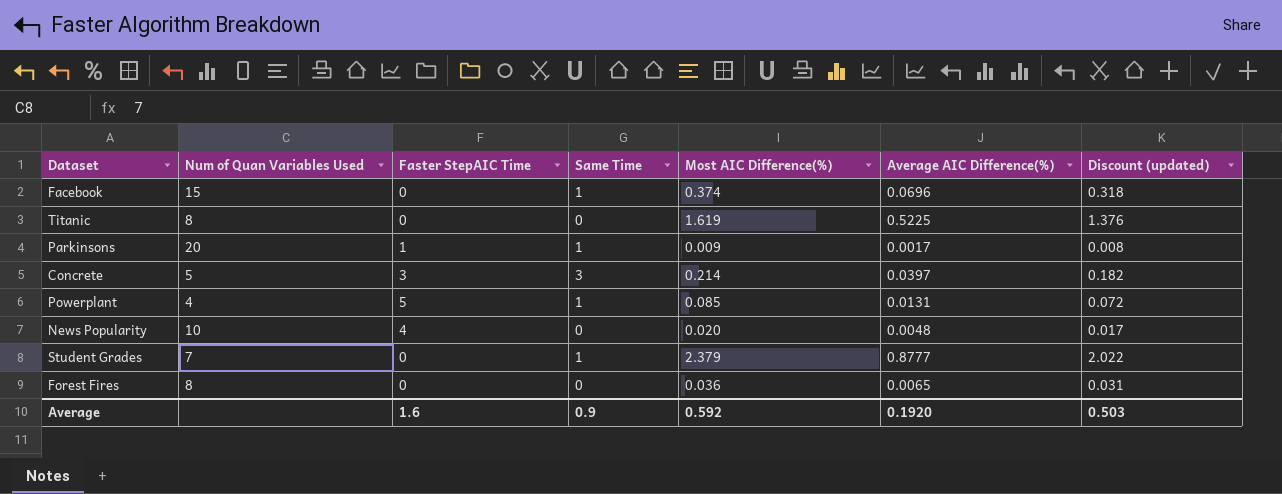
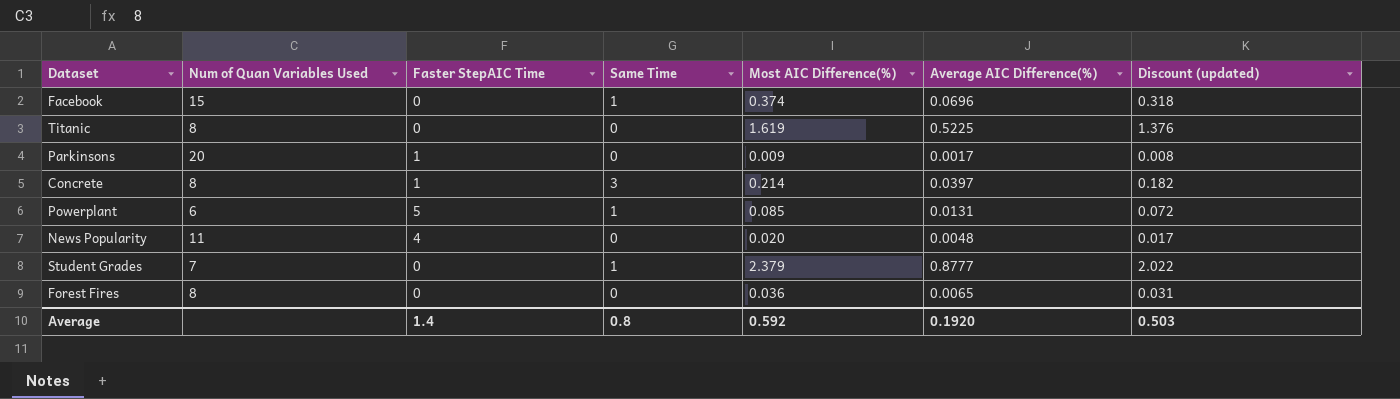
Parkinsons | Same Time: 1 -> 0
Concrete | Num of Quan Variables Used: 5 -> 8
Concrete | Faster StepAIC Time: 3 -> 1
Powerplant | Num of Quan Variables Used: 4 -> 6
News Popularity | Num of Quan Variables Used: 10 -> 11
Average | Faster StepAIC Time: 1.6 -> 1.4
Average | Same Time: 0.9 -> 0.8

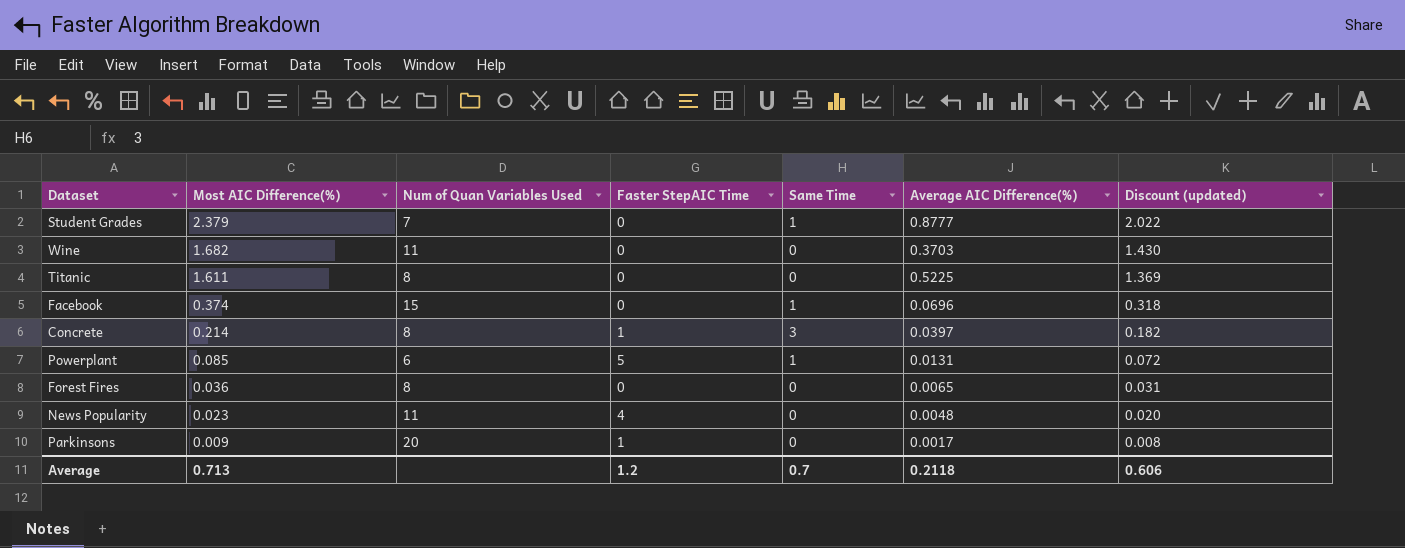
row order: none -> Most AIC Difference(%) descending
column Most AIC Difference(%) | position: 5 -> 2
row Wine: none -> 1.682 | 11 | 0 | 0 | 0.3703 | 1.430
Titanic | Most AIC Difference(%): 1.619 -> 1.611
Titanic | Discount (updated): 1.376 -> 1.369
News Popularity | Most AIC Difference(%): 0.020 -> 0.023
News Popularity | Discount (updated): 0.017 -> 0.020
Average | Most AIC Difference(%): 0.592 -> 0.713
Average | Faster StepAIC Time: 1.4 -> 1.2
Average | Same Time: 0.8 -> 0.7
Average | Average AIC Difference(%): 0.1920 -> 0.2118
Average | Discount (updated): 0.503 -> 0.606

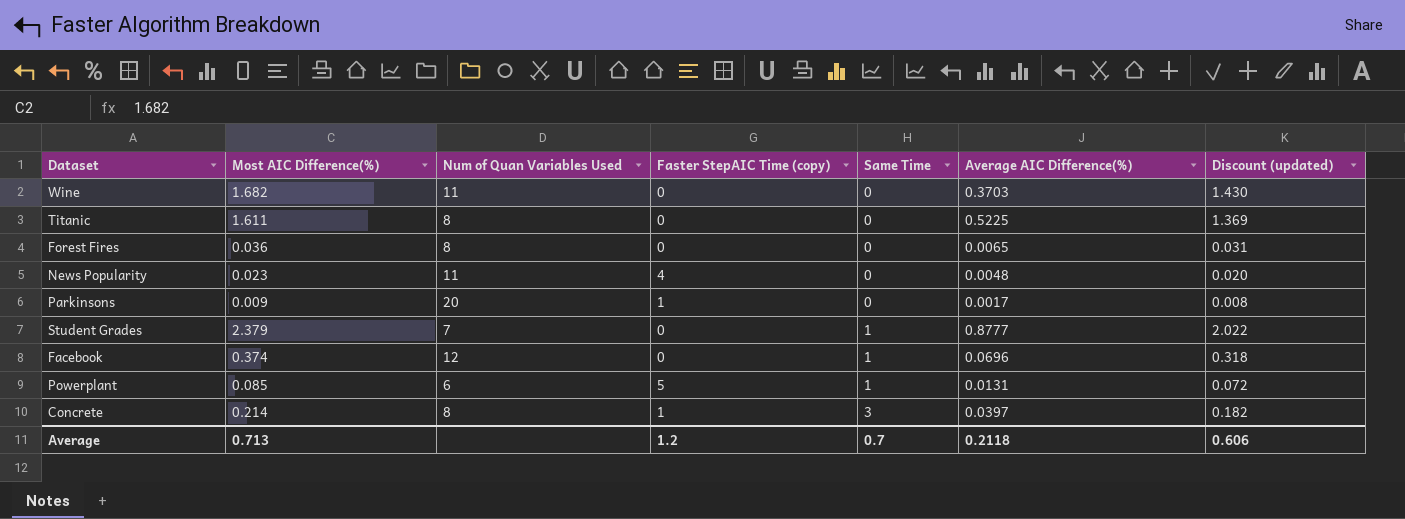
row order: Most AIC Difference(%) descending -> Same Time ascending
column name: Faster StepAIC Time -> Faster StepAIC Time (copy)
Facebook | Num of Quan Variables Used: 15 -> 12

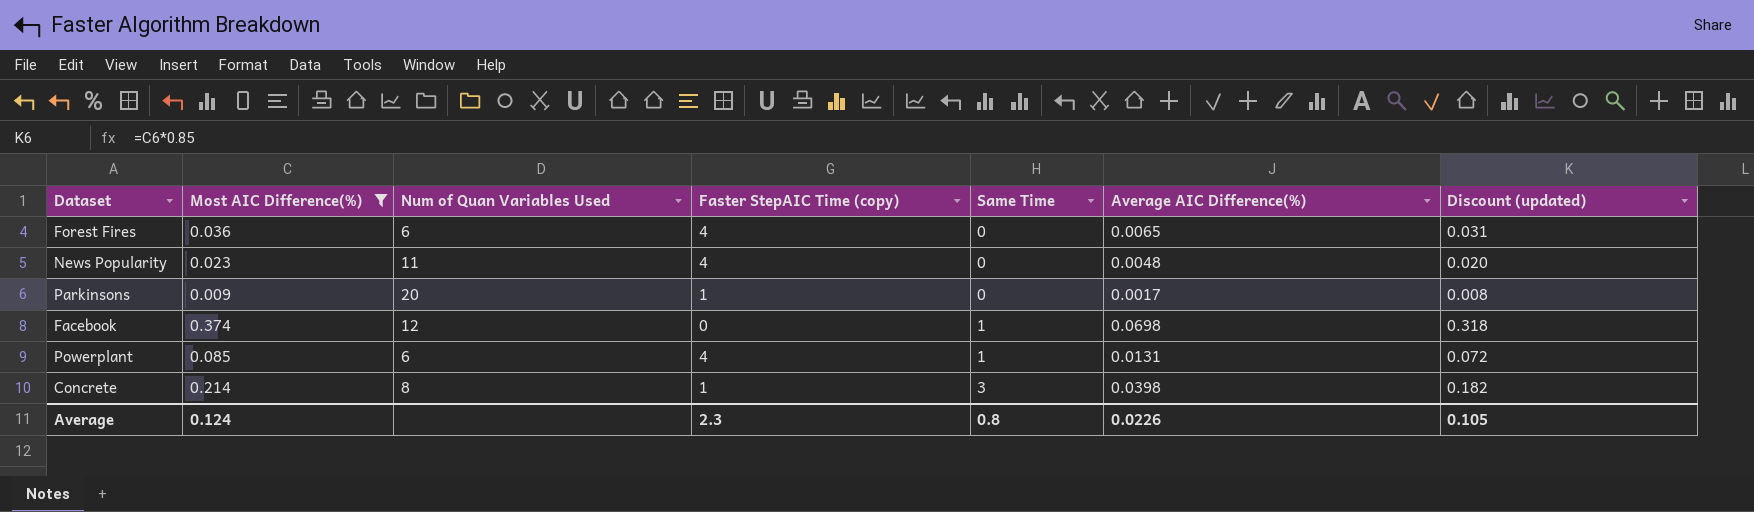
filter: none -> Most AIC Difference(%) <= 0.374
Forest Fires | Num of Quan Variables Used: 8 -> 6
Forest Fires | Faster StepAIC Time (copy): 0 -> 4
Facebook | Average AIC Difference(%): 0.0696 -> 0.0698
Powerplant | Faster StepAIC Time (copy): 5 -> 4
Concrete | Average AIC Difference(%): 0.0397 -> 0.0398
Average | Most AIC Difference(%): 0.713 -> 0.124
Average | Faster StepAIC Time (copy): 1.2 -> 2.3
Average | Same Time: 0.7 -> 0.8
Average | Average AIC Difference(%): 0.2118 -> 0.0226
Average | Discount (updated): 0.606 -> 0.105

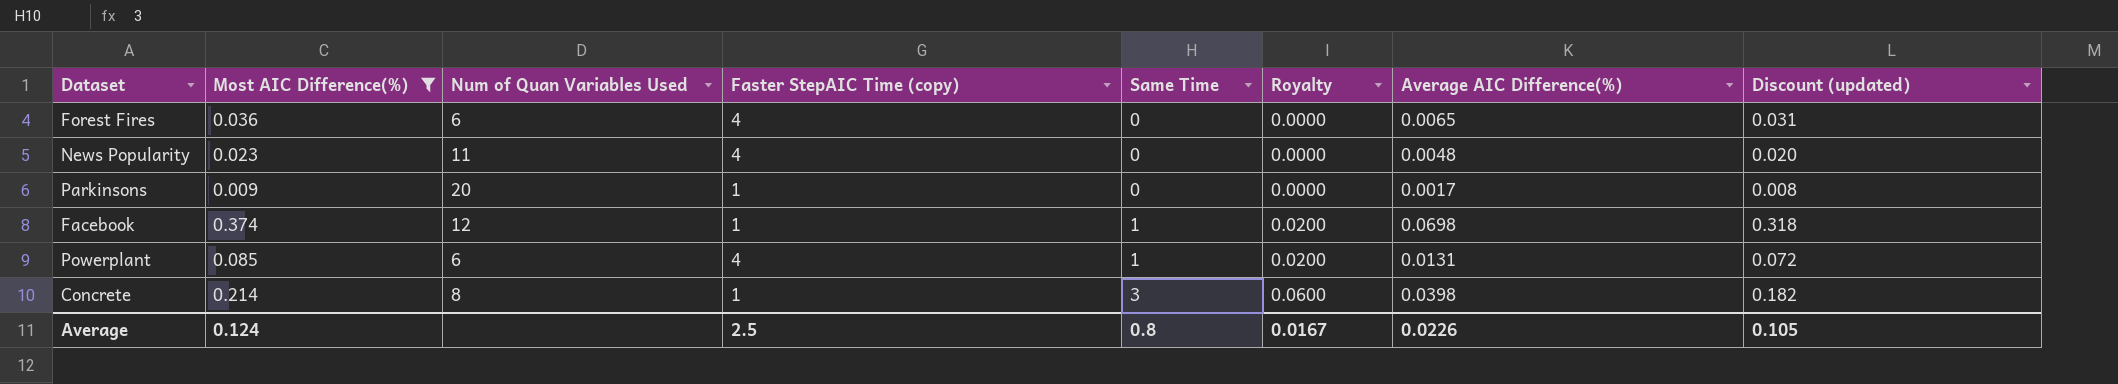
column Royalty | formula: none -> [Same Time] * 0.02
Facebook | Faster StepAIC Time (copy): 0 -> 1
Average | Faster StepAIC Time (copy): 2.3 -> 2.5

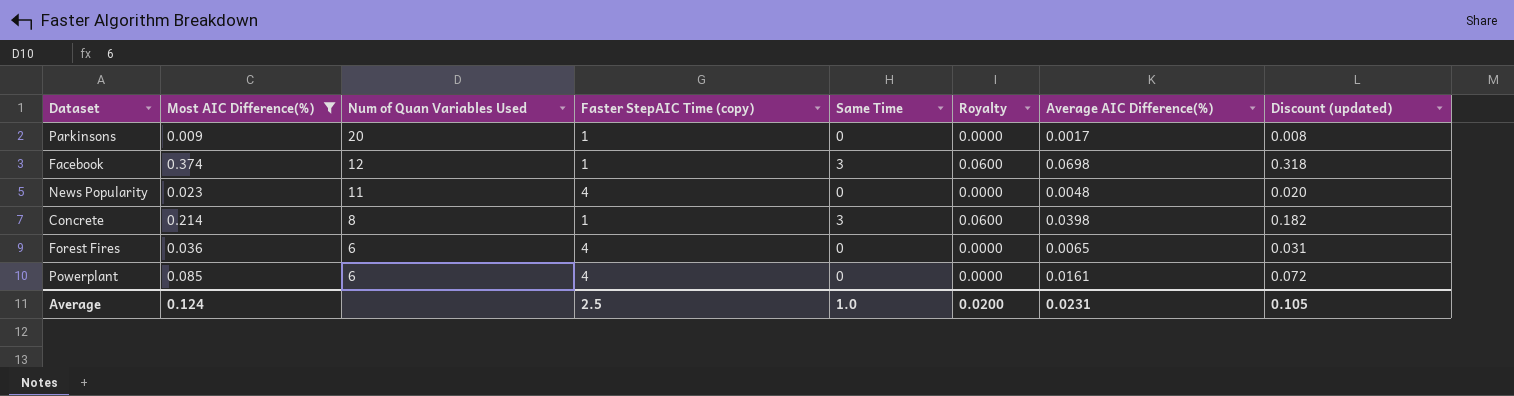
row order: Same Time ascending -> Num of Quan Variables Used descending
Facebook | Same Time: 1 -> 3
Facebook | Royalty: 0.0200 -> 0.0600
Powerplant | Same Time: 1 -> 0
Powerplant | Royalty: 0.0200 -> 0.0000
Powerplant | Average AIC Difference(%): 0.0131 -> 0.0161
Average | Same Time: 0.8 -> 1.0
Average | Royalty: 0.0167 -> 0.0200
Average | Average AIC Difference(%): 0.0226 -> 0.0231

